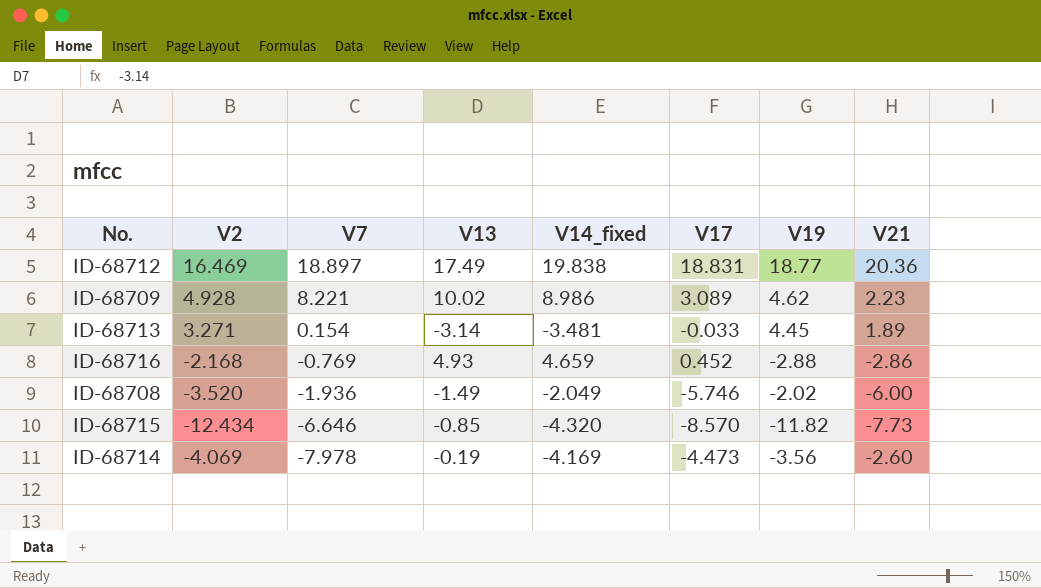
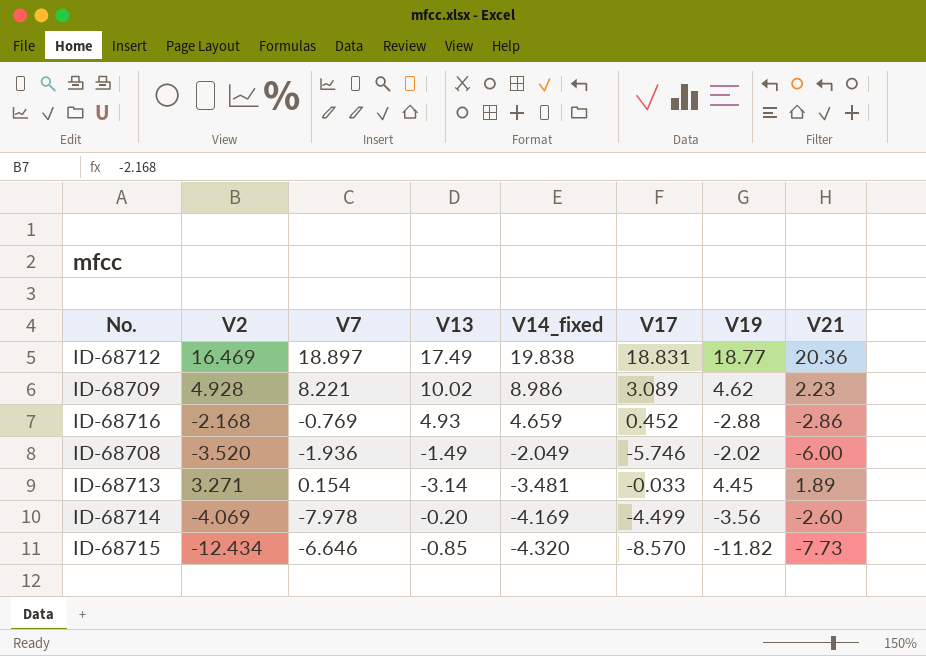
row order: V7 descending -> V14_fixed descending
ID-68714 | V13: -0.19 -> -0.20
ID-68714 | V17: -4.473 -> -4.499

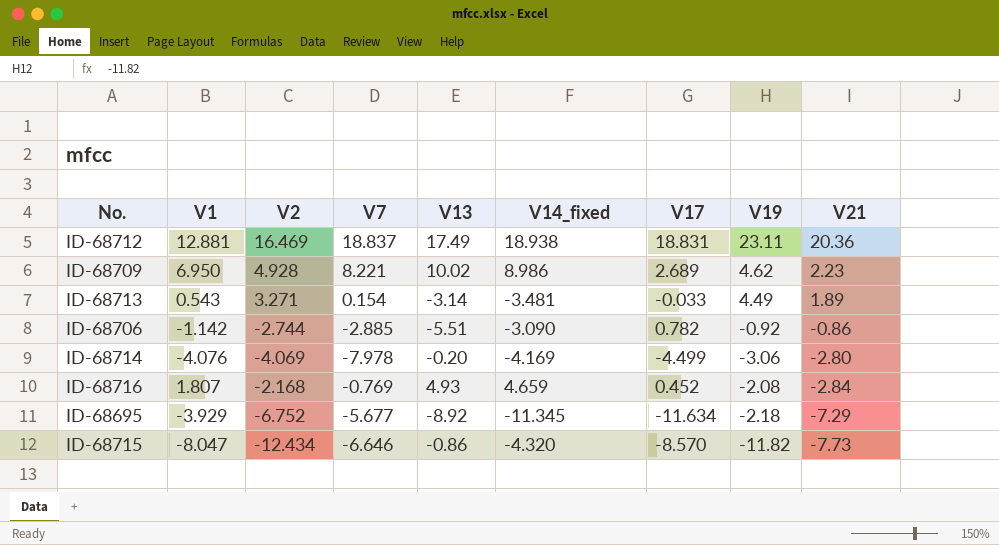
row order: V14_fixed descending -> V21 descending
column V1 | position: none -> 2
row ID-68708: -3.520 | -1.936 | -1.49 | -2.049 | -5.746 | -2.02 | -6.00 -> none
ID-68712 | V7: 18.897 -> 18.837
ID-68712 | V14_fixed: 19.838 -> 18.938
ID-68712 | V19: 18.77 -> 23.11
ID-68709 | V17: 3.089 -> 2.689
ID-68713 | V19: 4.45 -> 4.49
row ID-68706: none -> -1.142 | -2.744 | -2.885 | -5.51 | -3.090 | 0.782 | -0.92 | -0.86
ID-68714 | V19: -3.56 -> -3.06
ID-68714 | V21: -2.60 -> -2.80
ID-68716 | V19: -2.88 -> -2.08
ID-68716 | V21: -2.86 -> -2.84
row ID-68695: none -> -3.929 | -6.752 | -5.677 | -8.92 | -11.345 | -11.634 | -2.18 | -7.29
ID-68715 | V13: -0.85 -> -0.86

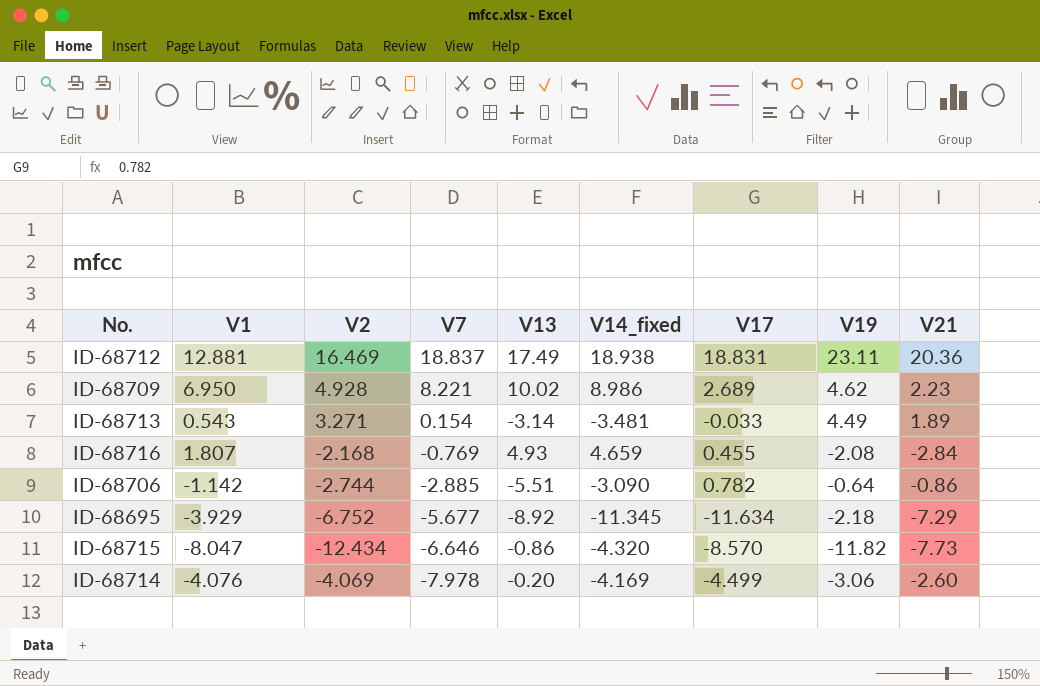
row order: V21 descending -> V7 descending
ID-68716 | V17: 0.452 -> 0.455
ID-68706 | V19: -0.92 -> -0.64
ID-68714 | V21: -2.80 -> -2.60

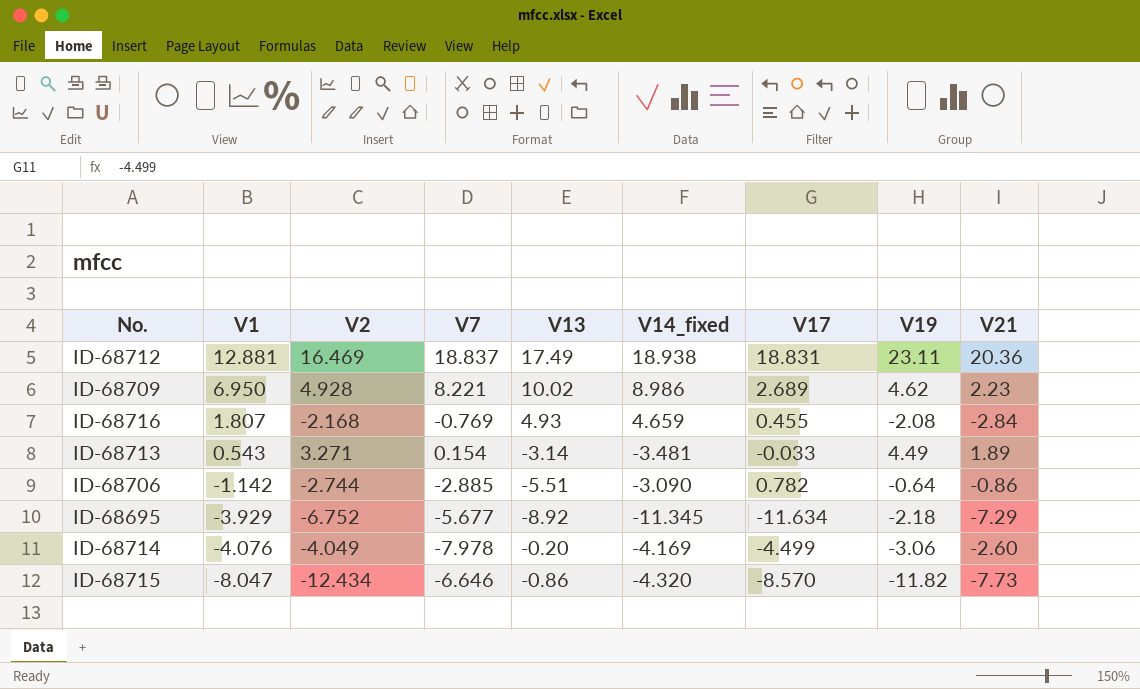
row order: V7 descending -> V1 descending
ID-68714 | V2: -4.069 -> -4.049

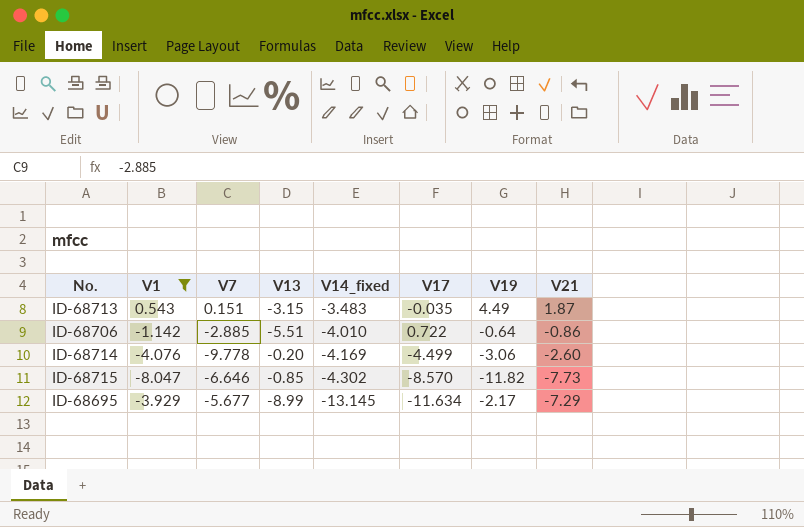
filter: none -> V1 <= 0.543
row order: V1 descending -> V14_fixed descending
column V2 | position: 3 -> none
ID-68713 | V7: 0.154 -> 0.151
ID-68713 | V13: -3.14 -> -3.15
ID-68713 | V14_fixed: -3.481 -> -3.483
ID-68713 | V17: -0.033 -> -0.035
ID-68713 | V21: 1.89 -> 1.87
ID-68706 | V14_fixed: -3.090 -> -4.010
ID-68706 | V17: 0.782 -> 0.722
ID-68714 | V7: -7.978 -> -9.778
ID-68715 | V13: -0.86 -> -0.85
ID-68715 | V14_fixed: -4.320 -> -4.302
ID-68695 | V13: -8.92 -> -8.99
ID-68695 | V14_fixed: -11.345 -> -13.145
ID-68695 | V19: -2.18 -> -2.17

